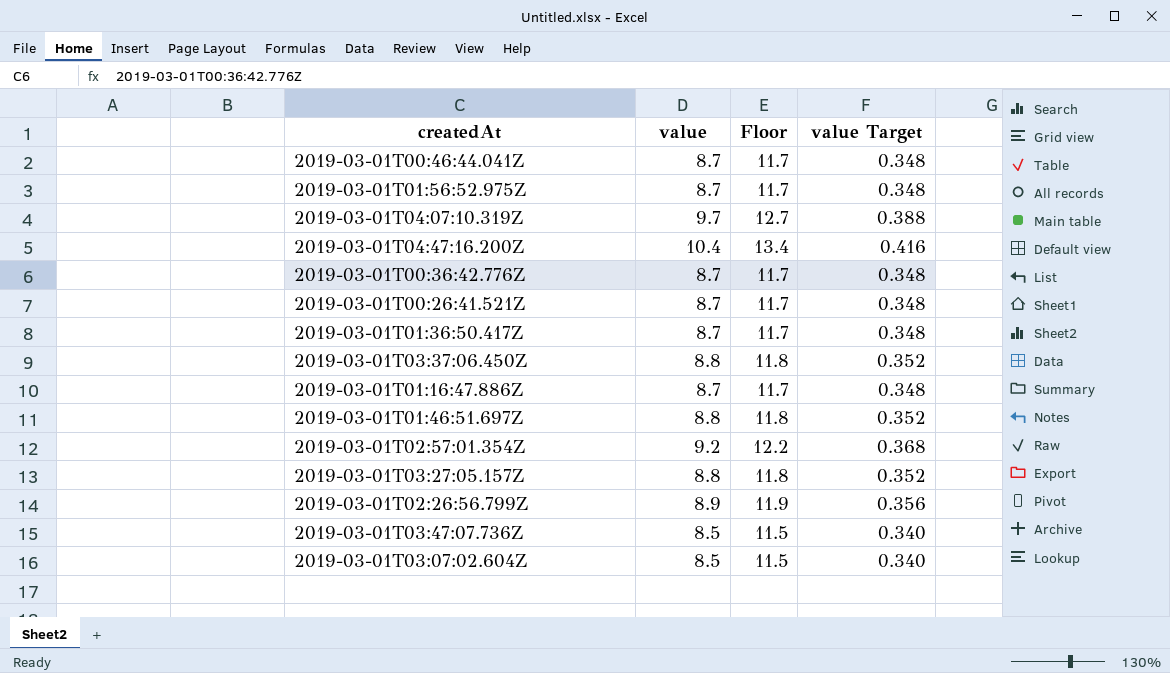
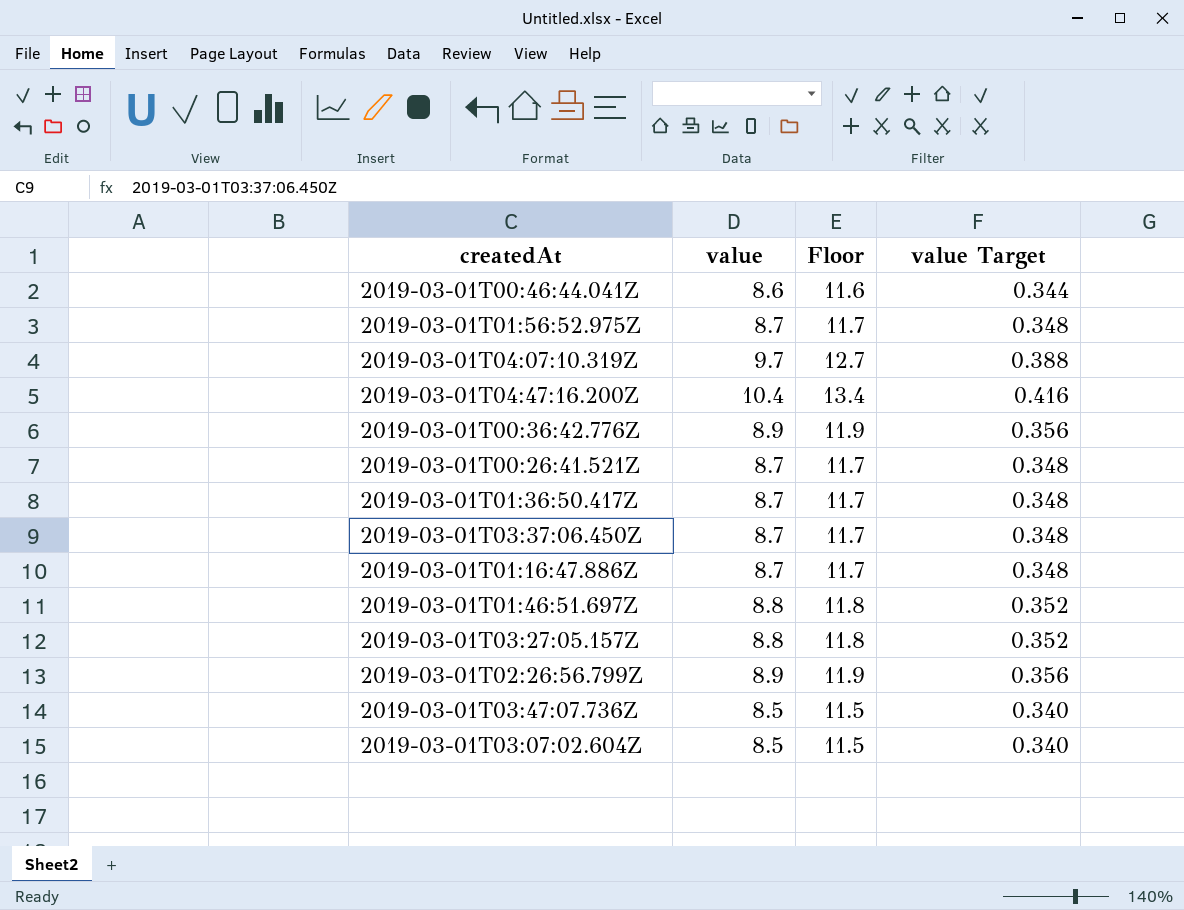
row 2019-03-01T02:57:01.354Z: 9.2 | 12.2 | 0.368 -> none
2019-03-01T00:46:44.041Z | value: 8.7 -> 8.6
2019-03-01T00:46:44.041Z | Floor: 11.7 -> 11.6
2019-03-01T00:46:44.041Z | value Target: 0.348 -> 0.344
2019-03-01T00:36:42.776Z | value: 8.7 -> 8.9
2019-03-01T00:36:42.776Z | Floor: 11.7 -> 11.9
2019-03-01T00:36:42.776Z | value Target: 0.348 -> 0.356
2019-03-01T03:37:06.450Z | value: 8.8 -> 8.7
2019-03-01T03:37:06.450Z | Floor: 11.8 -> 11.7
2019-03-01T03:37:06.450Z | value Target: 0.352 -> 0.348

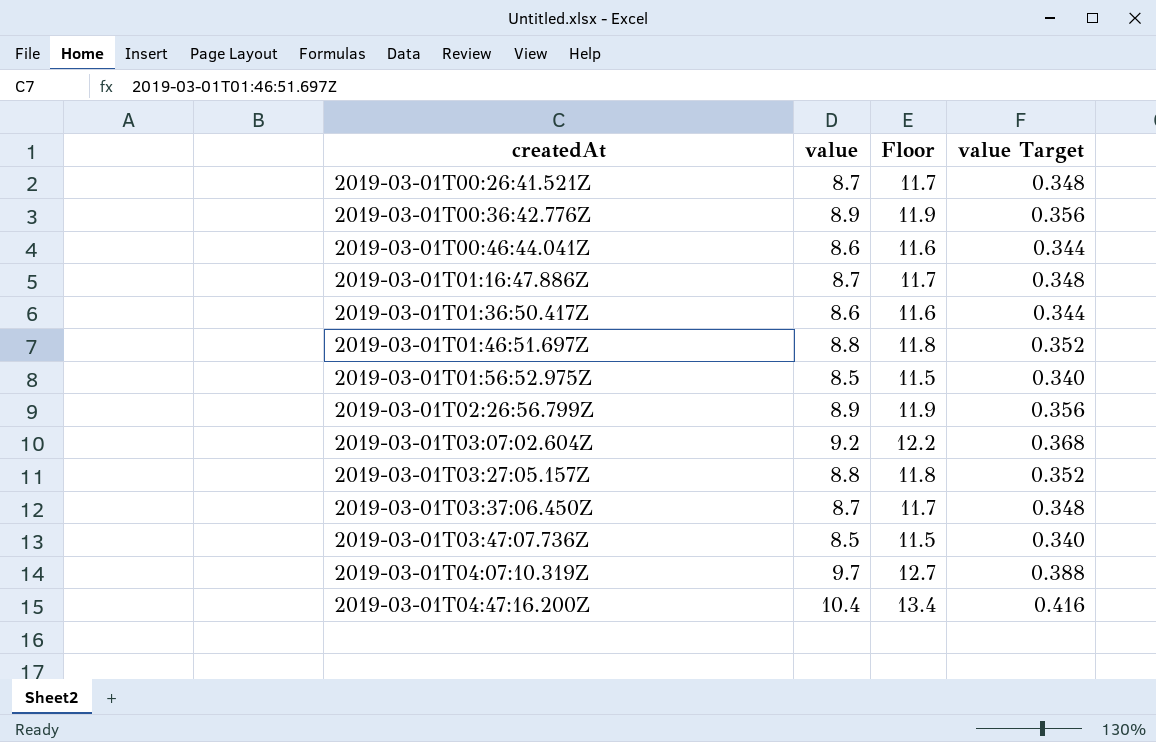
row order: none -> createdAt ascending
2019-03-01T01:36:50.417Z | value: 8.7 -> 8.6
2019-03-01T01:36:50.417Z | Floor: 11.7 -> 11.6
2019-03-01T01:36:50.417Z | value Target: 0.348 -> 0.344
2019-03-01T01:56:52.975Z | value: 8.7 -> 8.5
2019-03-01T01:56:52.975Z | Floor: 11.7 -> 11.5
2019-03-01T01:56:52.975Z | value Target: 0.348 -> 0.340
2019-03-01T03:07:02.604Z | value: 8.5 -> 9.2
2019-03-01T03:07:02.604Z | Floor: 11.5 -> 12.2
2019-03-01T03:07:02.604Z | value Target: 0.340 -> 0.368

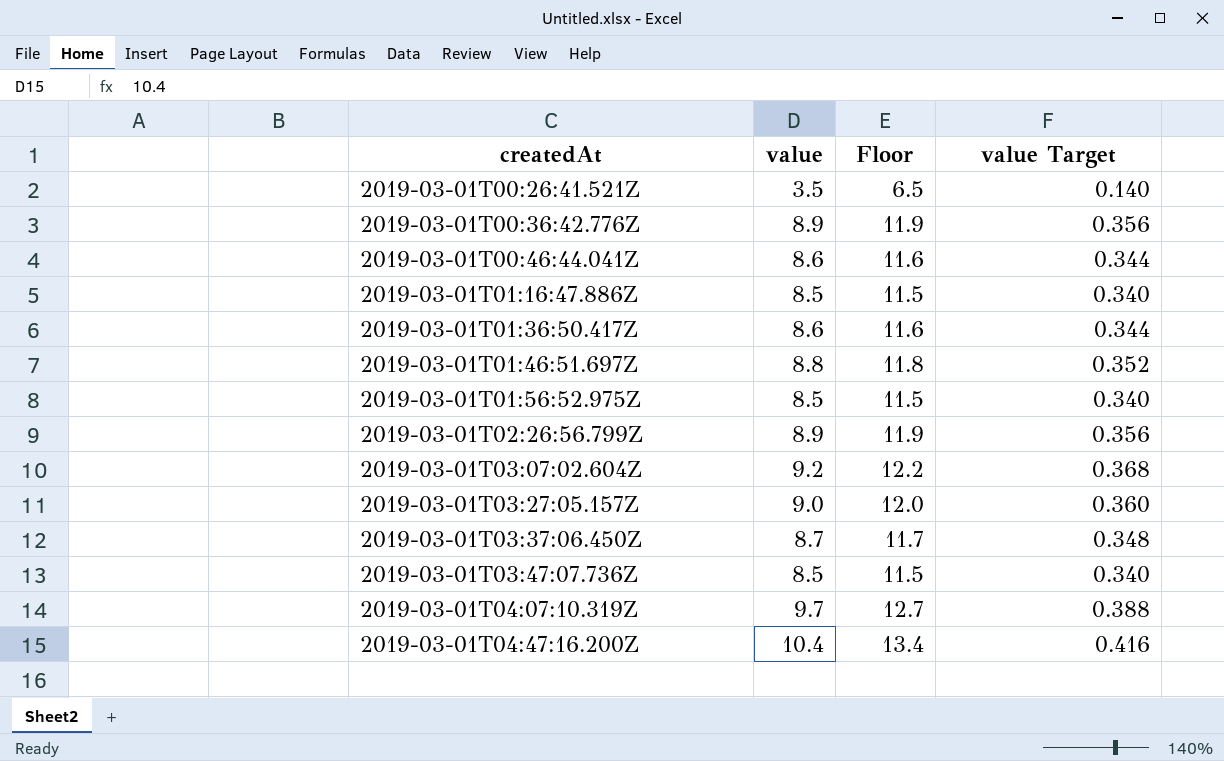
2019-03-01T00:26:41.521Z | value: 8.7 -> 3.5
2019-03-01T00:26:41.521Z | Floor: 11.7 -> 6.5
2019-03-01T00:26:41.521Z | value Target: 0.348 -> 0.140
2019-03-01T01:16:47.886Z | value: 8.7 -> 8.5
2019-03-01T01:16:47.886Z | Floor: 11.7 -> 11.5
2019-03-01T01:16:47.886Z | value Target: 0.348 -> 0.340
2019-03-01T03:27:05.157Z | value: 8.8 -> 9.0
2019-03-01T03:27:05.157Z | Floor: 11.8 -> 12.0
2019-03-01T03:27:05.157Z | value Target: 0.352 -> 0.360

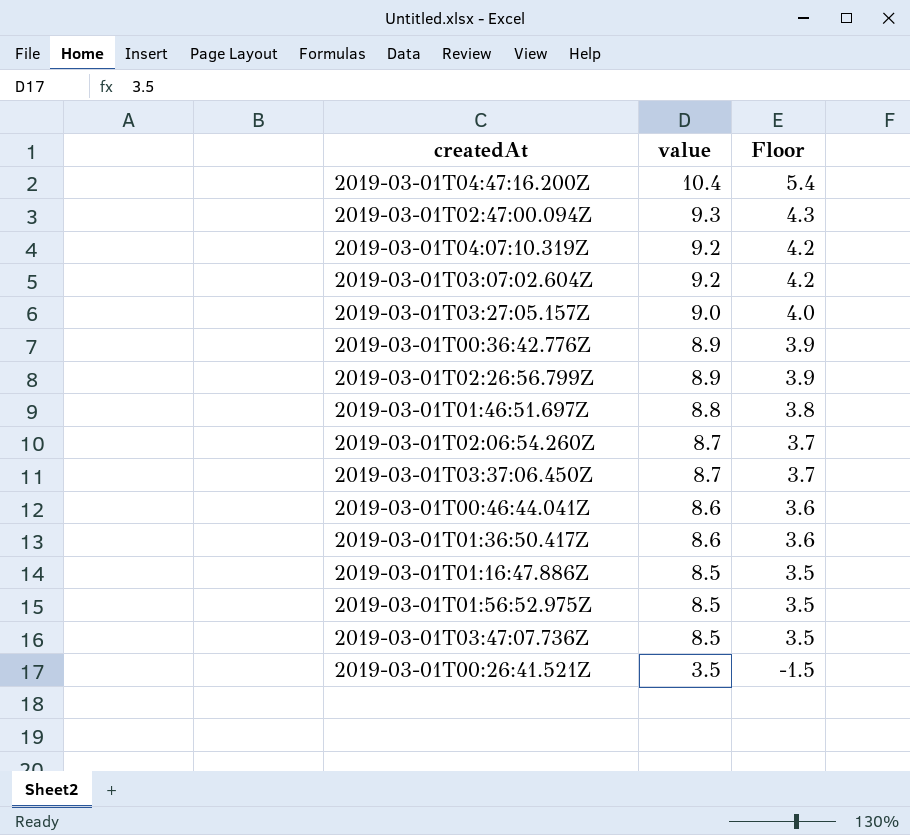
row order: createdAt ascending -> value descending
column value Target | formula: [value] * 0.04 -> none
column Floor | formula: [value] + 3 -> [value] - 5
row 2019-03-01T02:47:00.094Z: none -> 9.3 | 4.3
2019-03-01T04:07:10.319Z | value: 9.7 -> 9.2
row 2019-03-01T02:06:54.260Z: none -> 8.7 | 3.7

